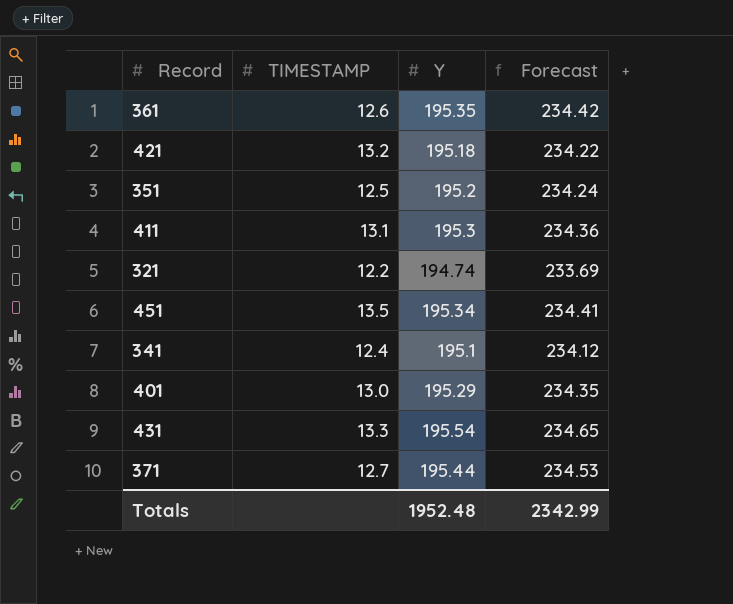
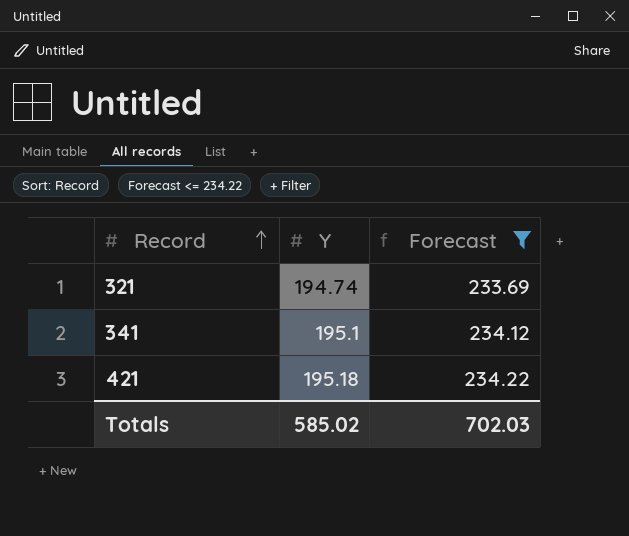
filter: none -> Forecast <= 234.22
row order: none -> Record ascending
column TIMESTAMP | position: 2 -> none
Totals | Y: 1952.48 -> 585.02
Totals | Forecast: 2342.99 -> 702.03

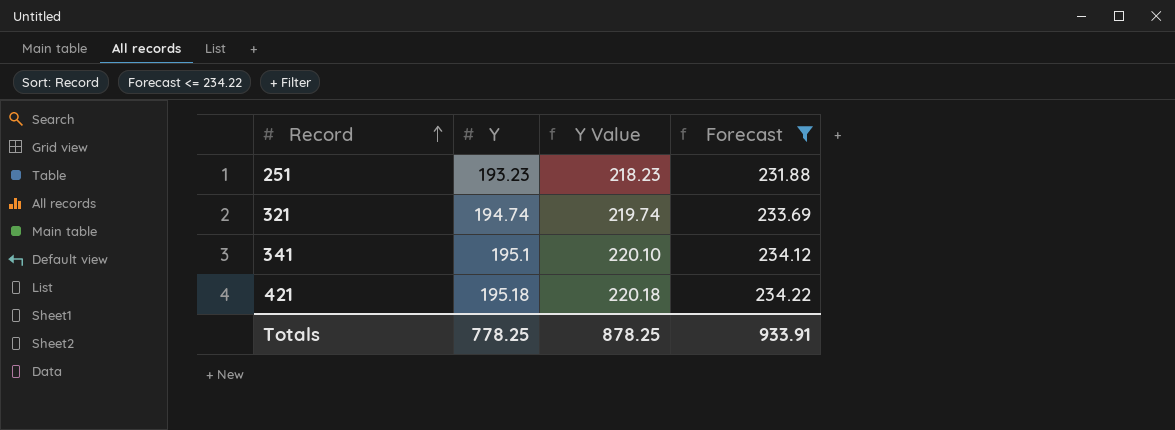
column Y Value | formula: none -> [Y] + 25
row 251: none -> 193.23 | 218.23 | 231.88
Totals | Y: 585.02 -> 778.25
Totals | Forecast: 702.03 -> 933.91

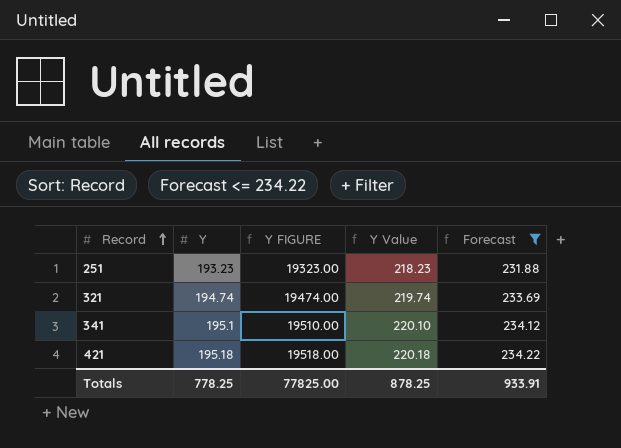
column Y FIGURE | formula: none -> [Y] * 100

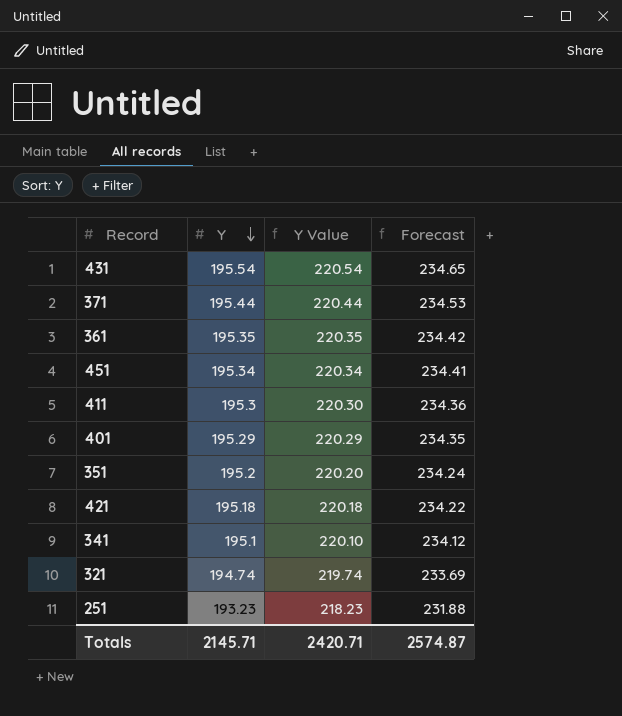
filter: Forecast <= 234.22 -> none
row order: Record ascending -> Y descending
column Y FIGURE | formula: [Y] * 100 -> none
Totals | Y: 778.25 -> 2145.71
Totals | Y Value: 878.25 -> 2420.71
Totals | Forecast: 933.91 -> 2574.87

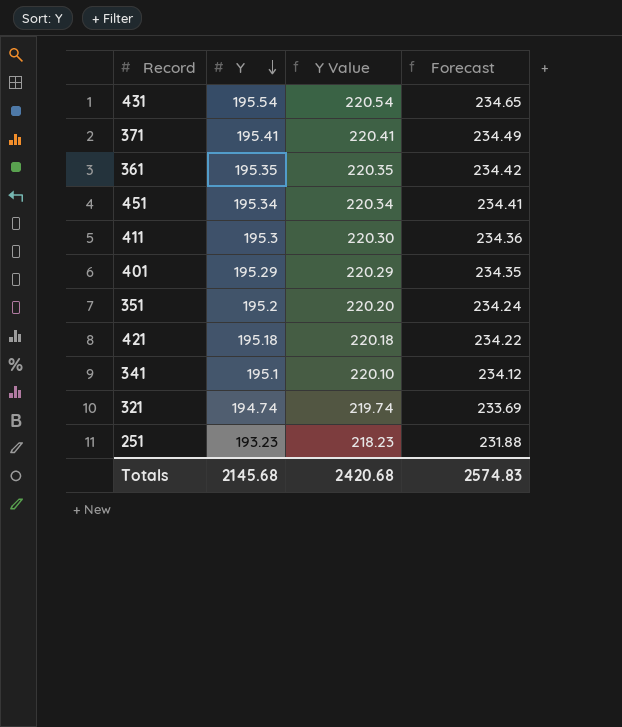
371 | Y: 195.44 -> 195.41
371 | Y Value: 220.44 -> 220.41
371 | Forecast: 234.53 -> 234.49
Totals | Y: 2145.71 -> 2145.68
Totals | Y Value: 2420.71 -> 2420.68
Totals | Forecast: 2574.87 -> 2574.83

